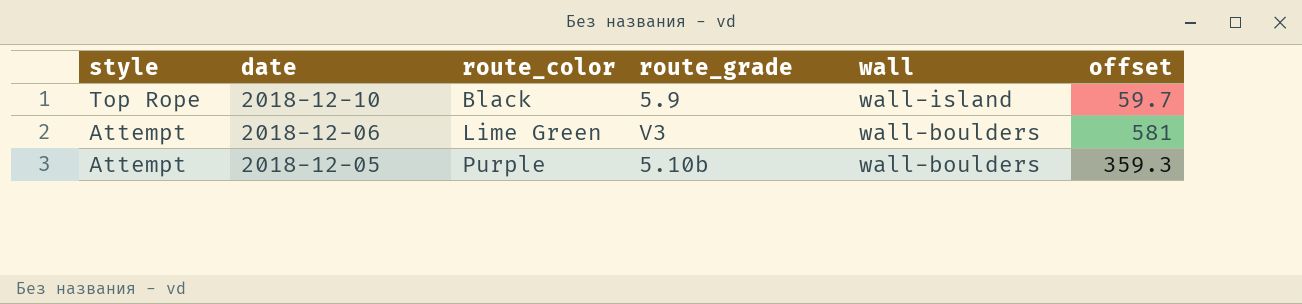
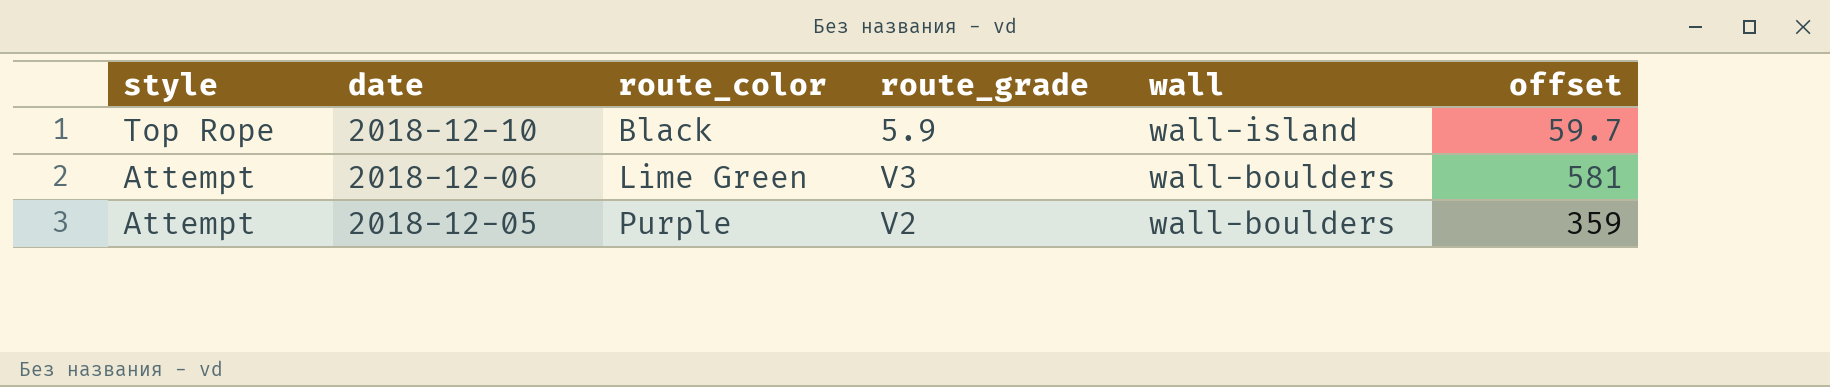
2018-12-05 | route_grade: 5.10b -> V2
2018-12-05 | offset: 359.3 -> 359

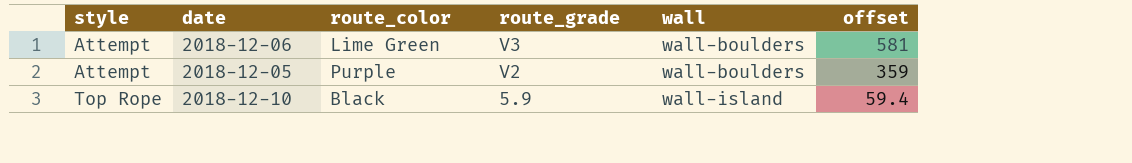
row order: style descending -> style ascending
2018-12-10 | offset: 59.7 -> 59.4

